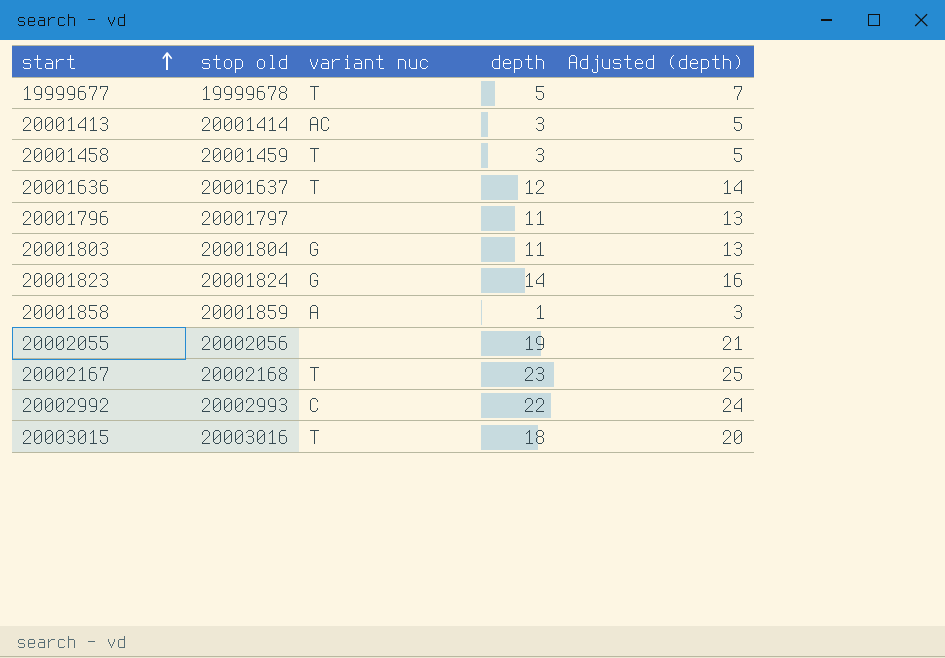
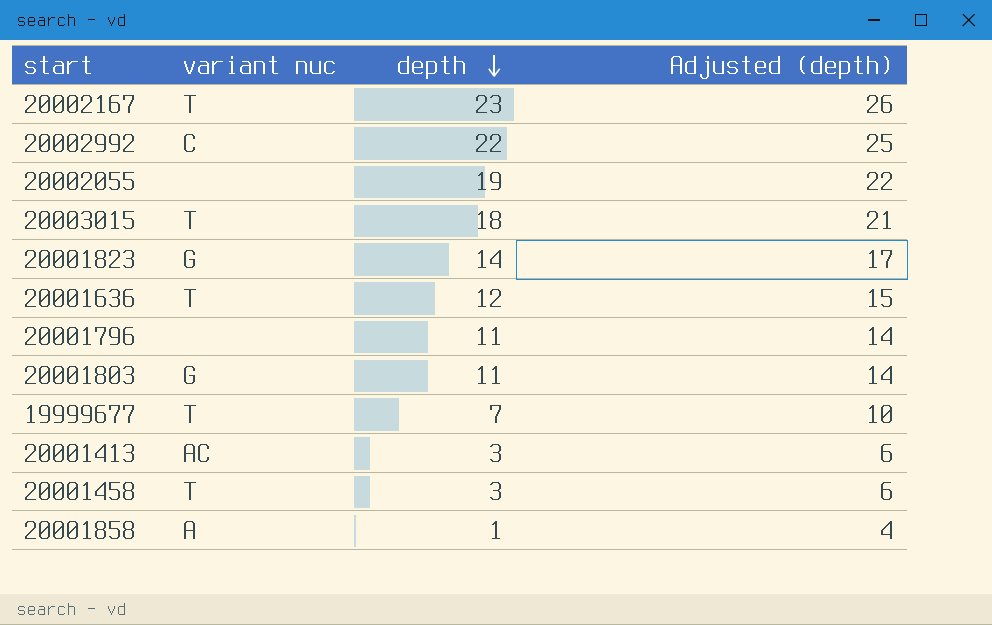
row order: start ascending -> depth descending
column stop old | position: 2 -> none
column Adjusted (depth) | formula: [depth] + 2 -> [depth] + 3
19999677 | depth: 5 -> 7

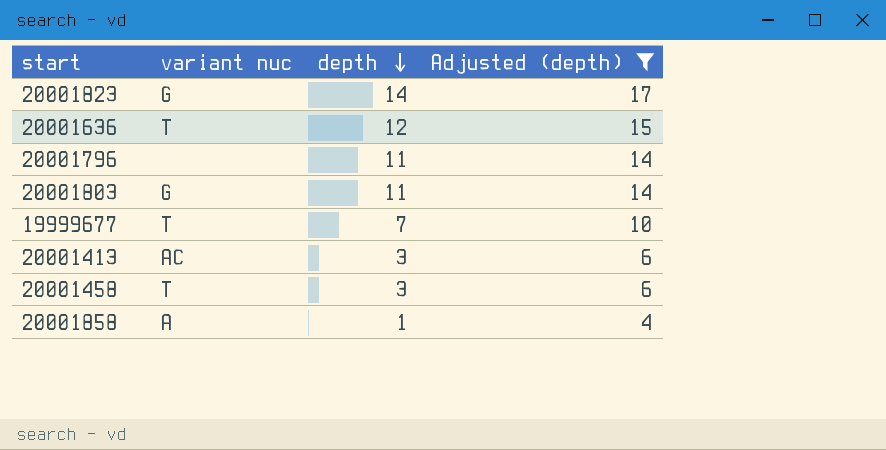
filter: none -> Adjusted (depth) <= 17

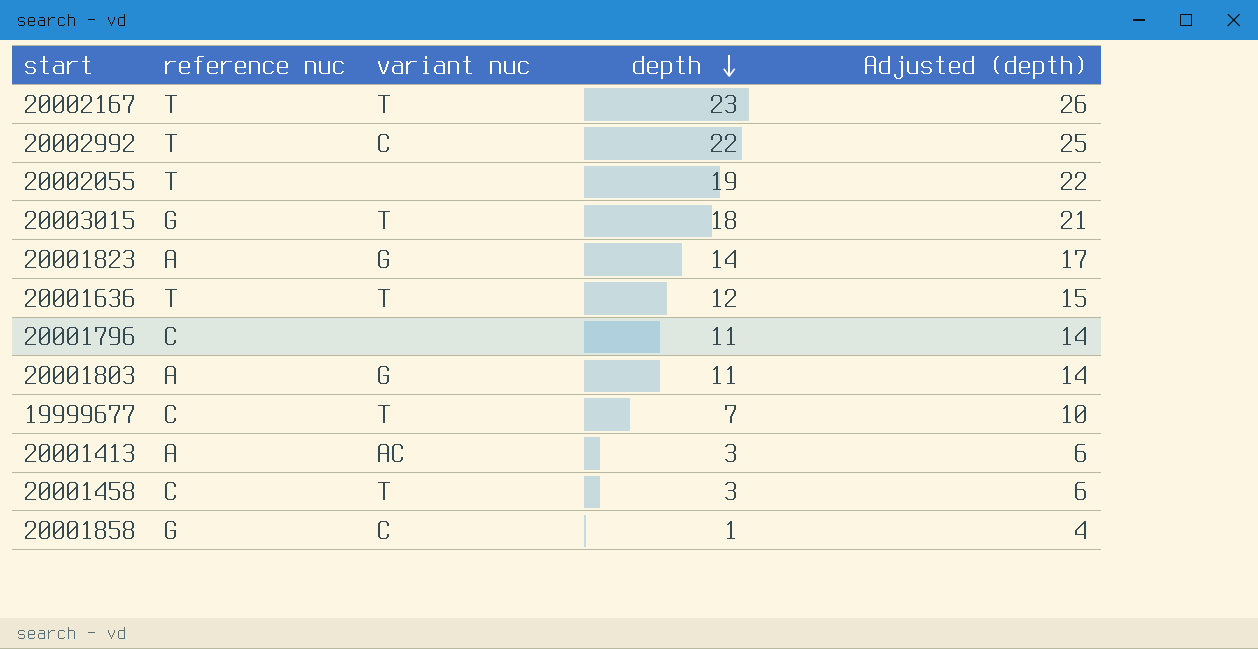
filter: Adjusted (depth) <= 17 -> none
column reference nuc | position: none -> 2
20001858 | variant nuc: A -> C

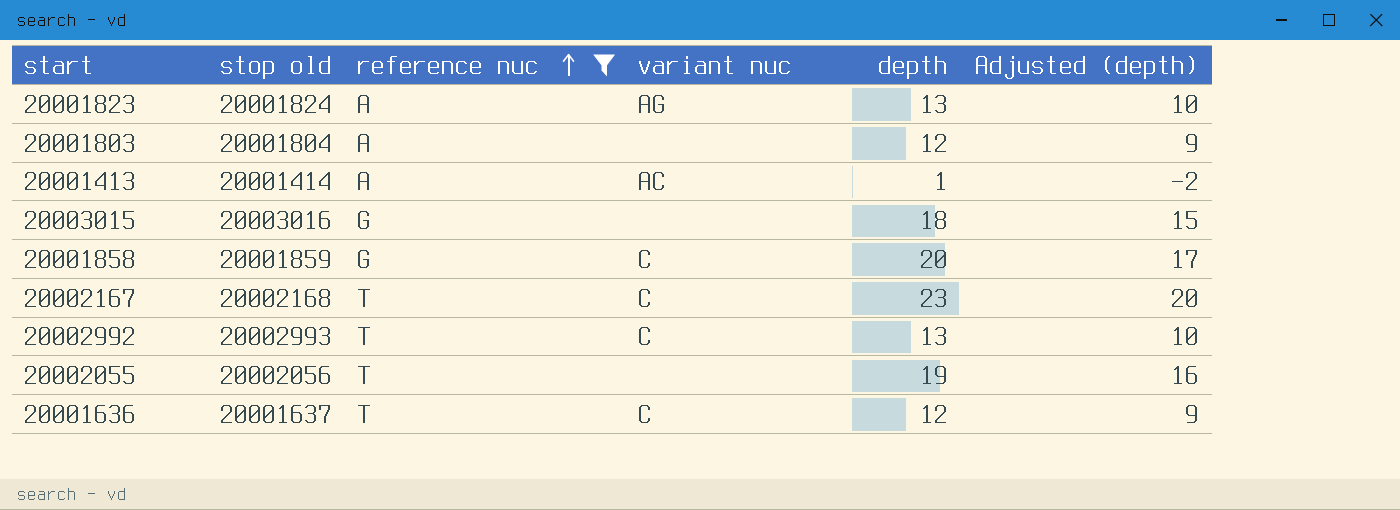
filter: none -> reference nuc != C
row order: depth descending -> reference nuc ascending
column stop old | position: none -> 2
column Adjusted (depth) | formula: [depth] + 3 -> [depth] - 3
20001823 | variant nuc: G -> AG
20001823 | depth: 14 -> 13
20001803 | variant nuc: G -> none
20001803 | depth: 11 -> 12
20001413 | depth: 3 -> 1
20003015 | variant nuc: T -> none
20001858 | depth: 1 -> 20
20002167 | variant nuc: T -> C
20002992 | depth: 22 -> 13
20001636 | variant nuc: T -> C

